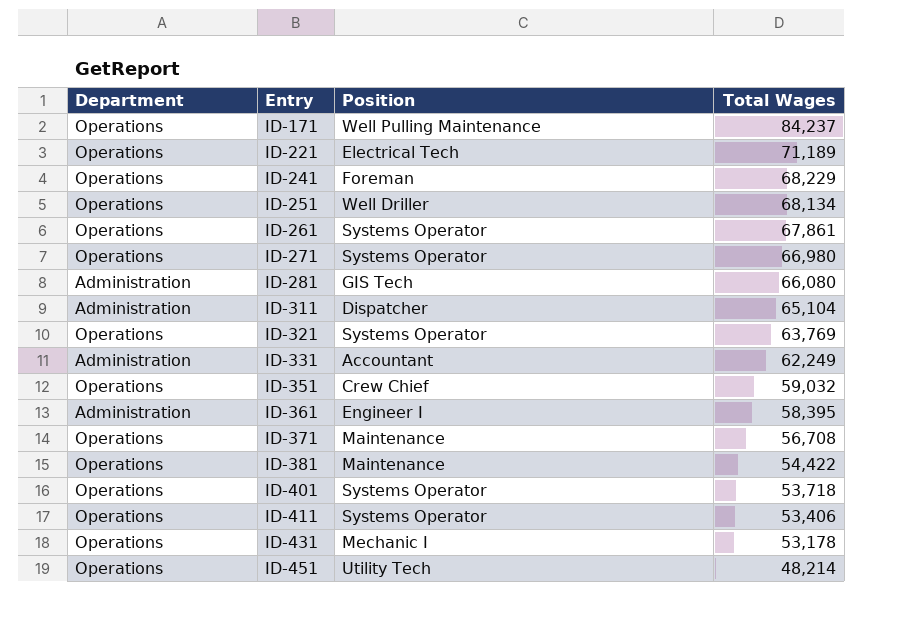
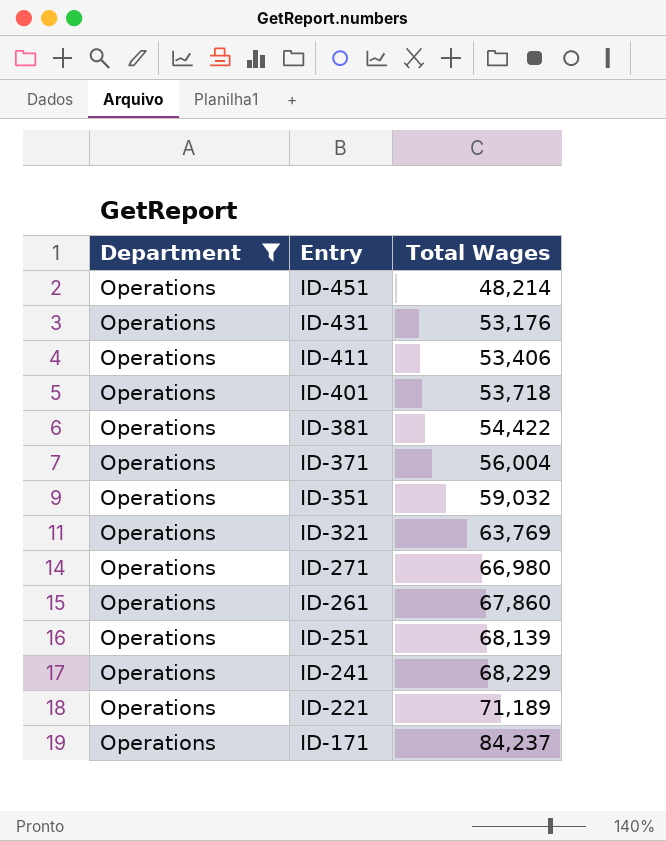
filter: none -> Department = Operations
row order: Entry ascending -> Entry descending
column Position | position: 3 -> none
ID-431 | Total Wages: 53,178 -> 53,176
ID-371 | Total Wages: 56,708 -> 56,004
ID-261 | Total Wages: 67,861 -> 67,860
ID-251 | Total Wages: 68,134 -> 68,139

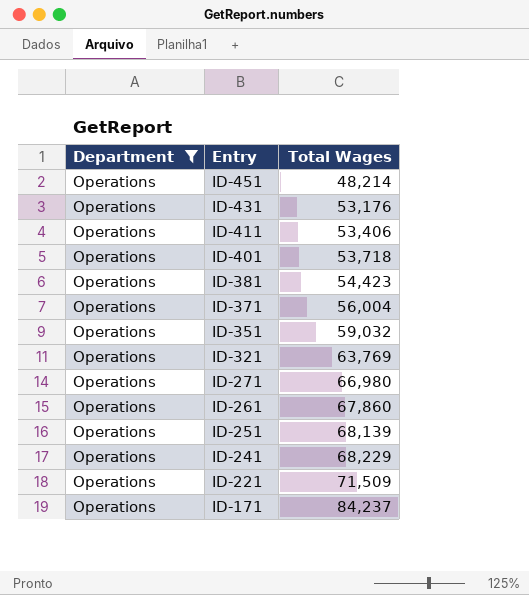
ID-381 | Total Wages: 54,422 -> 54,423
ID-221 | Total Wages: 71,189 -> 71,509

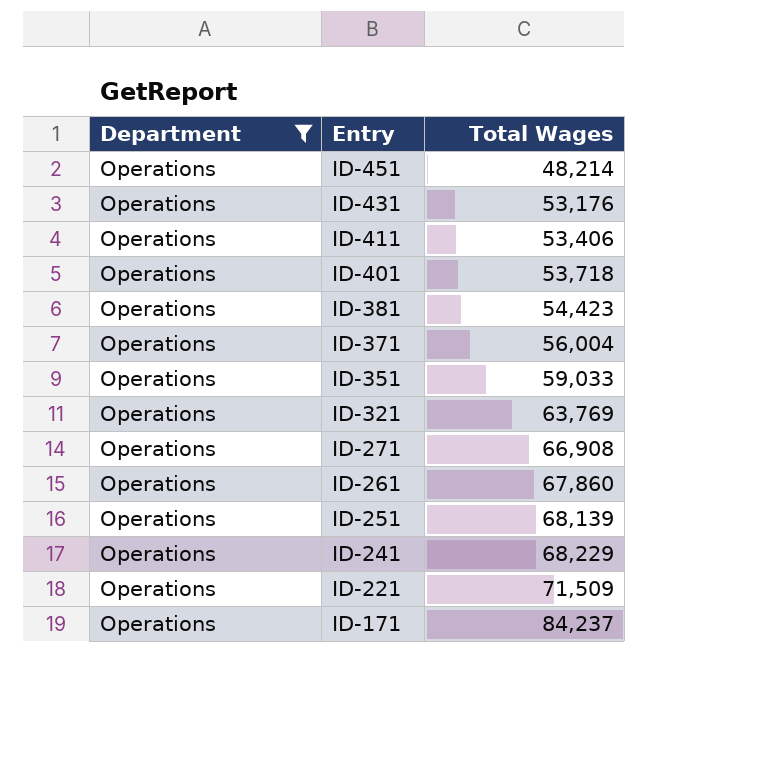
ID-351 | Total Wages: 59,032 -> 59,033
ID-271 | Total Wages: 66,980 -> 66,908

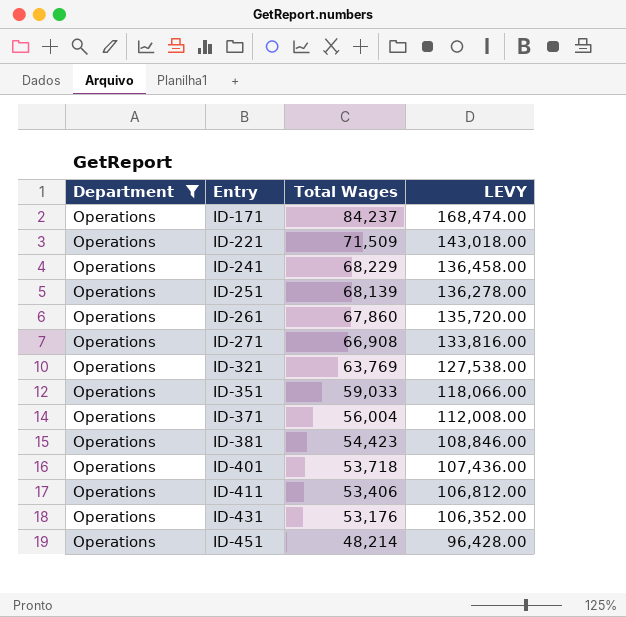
row order: Entry descending -> Entry ascending
column LEVY | formula: none -> [Total Wages] * 2

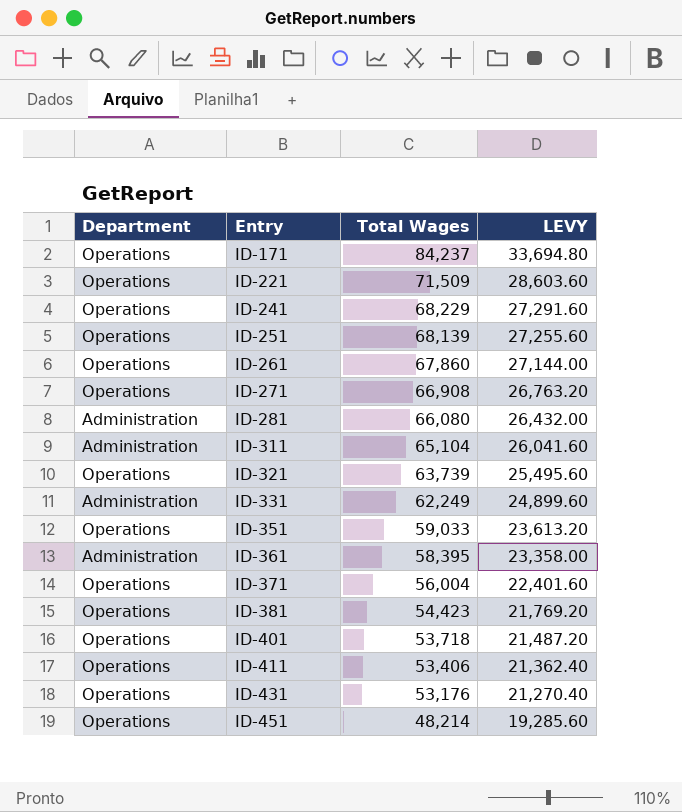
filter: Department = Operations -> none
column LEVY | formula: [Total Wages] * 2 -> [Total Wages] * 0.4
ID-321 | Total Wages: 63,769 -> 63,739

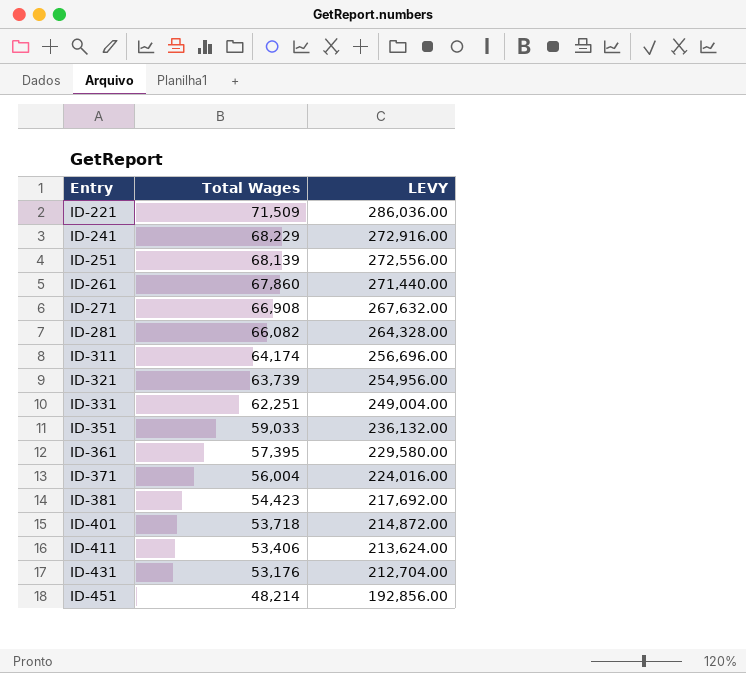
column Department | position: 1 -> none
column LEVY | formula: [Total Wages] * 0.4 -> [Total Wages] * 4
row ID-171: Operations | 84,237 | 33,694.80 -> none
ID-281 | Total Wages: 66,080 -> 66,082
ID-311 | Total Wages: 65,104 -> 64,174
ID-331 | Total Wages: 62,249 -> 62,251
ID-361 | Total Wages: 58,395 -> 57,395

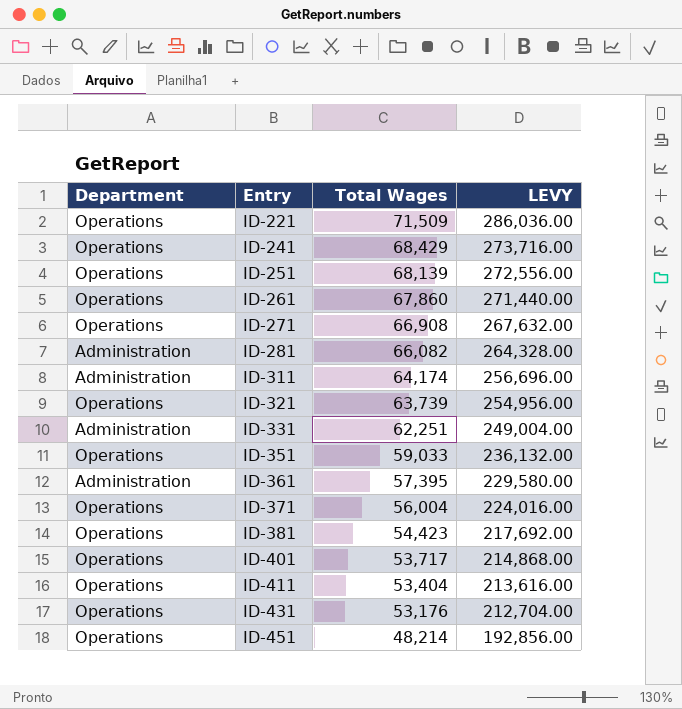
column Department | position: none -> 1
ID-241 | Total Wages: 68,229 -> 68,429
ID-241 | LEVY: 272,916.00 -> 273,716.00
ID-401 | Total Wages: 53,718 -> 53,717
ID-401 | LEVY: 214,872.00 -> 214,868.00
ID-411 | Total Wages: 53,406 -> 53,404
ID-411 | LEVY: 213,624.00 -> 213,616.00

